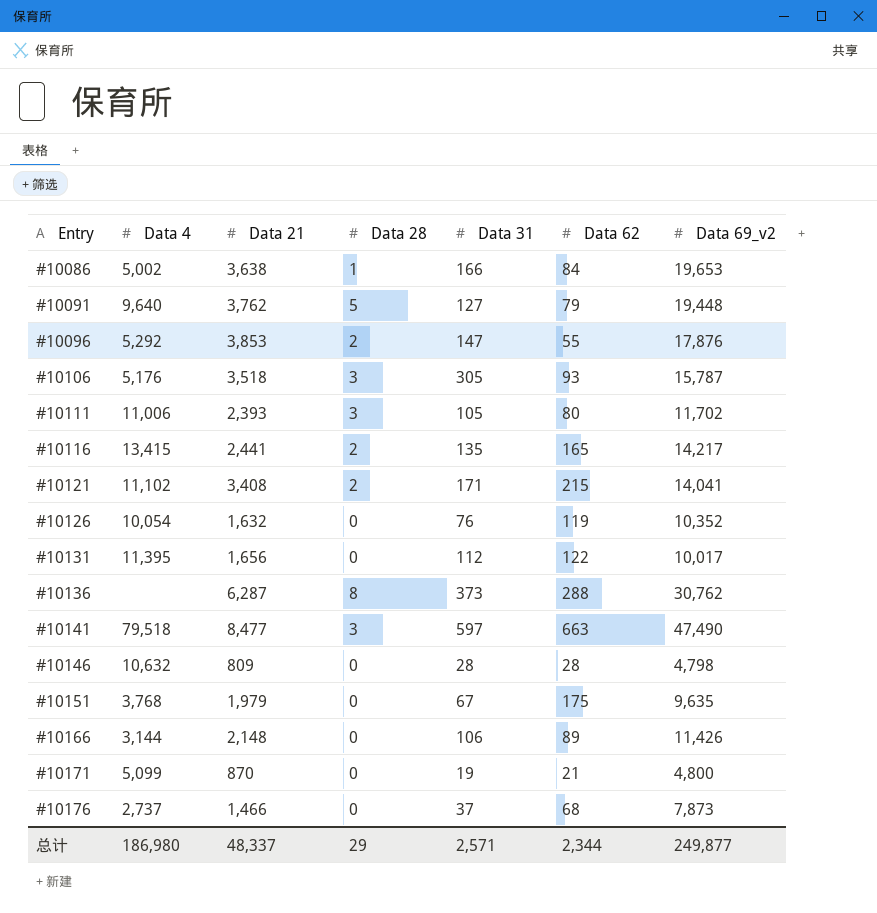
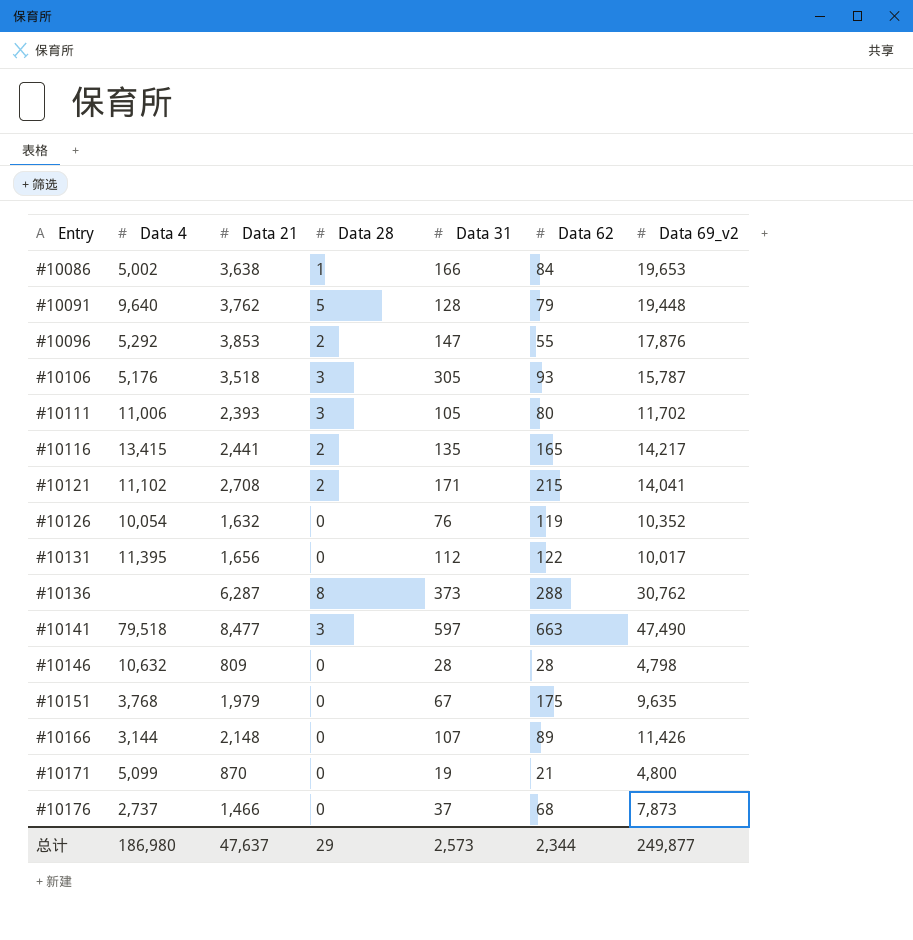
#10091 | Data 31: 127 -> 128
#10121 | Data 21: 3,408 -> 2,708
#10166 | Data 31: 106 -> 107
总计 | Data 21: 48,337 -> 47,637
总计 | Data 31: 2,571 -> 2,573

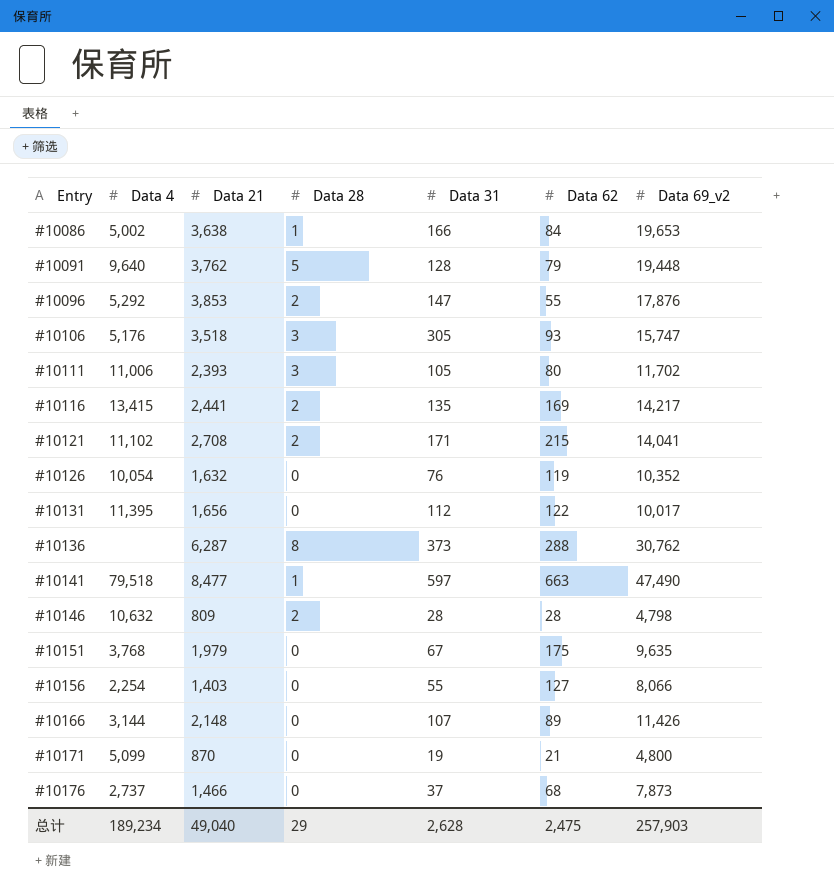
#10106 | Data 69_v2: 15,787 -> 15,747
#10116 | Data 62: 165 -> 169
#10141 | Data 28: 3 -> 1
#10146 | Data 28: 0 -> 2
row #10156: none -> 2,254 | 1,403 | 0 | 55 | 127 | 8,066
总计 | Data 4: 186,980 -> 189,234
总计 | Data 21: 47,637 -> 49,040
总计 | Data 31: 2,573 -> 2,628
总计 | Data 62: 2,344 -> 2,475
总计 | Data 69_v2: 249,877 -> 257,903

